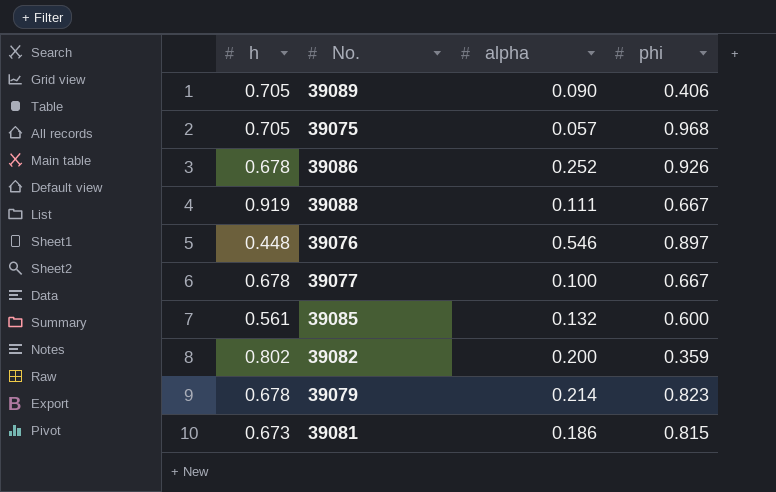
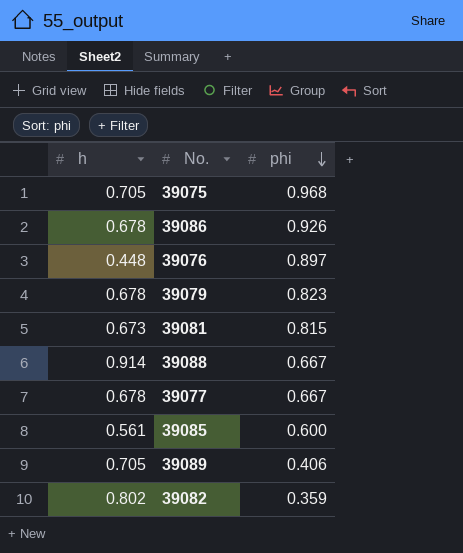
row order: none -> phi descending
column alpha | position: 3 -> none
39088 | h: 0.919 -> 0.914

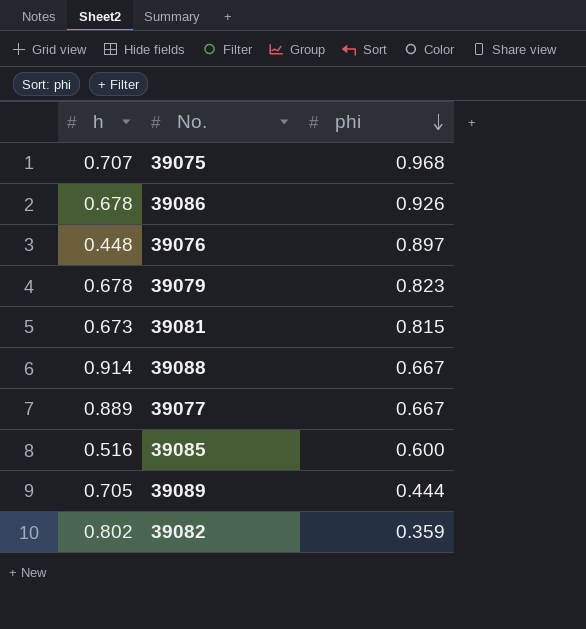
39075 | h: 0.705 -> 0.707
39077 | h: 0.678 -> 0.889
39085 | h: 0.561 -> 0.516
39089 | phi: 0.406 -> 0.444

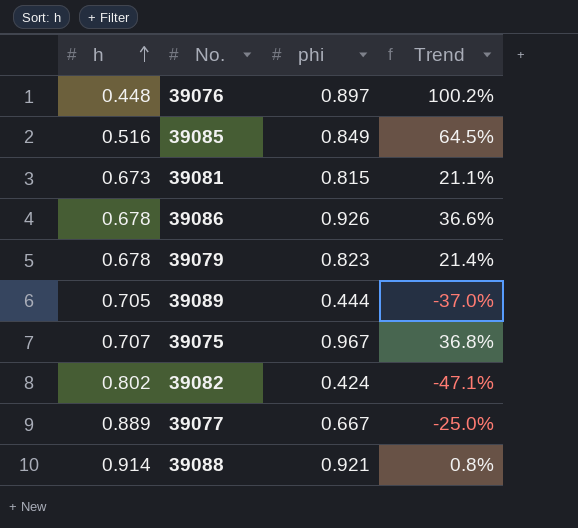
row order: phi descending -> h ascending
column Trend | formula: none -> ([phi] - [h]) / [h]
39085 | phi: 0.600 -> 0.849
39075 | phi: 0.968 -> 0.967
39082 | phi: 0.359 -> 0.424
39088 | phi: 0.667 -> 0.921

